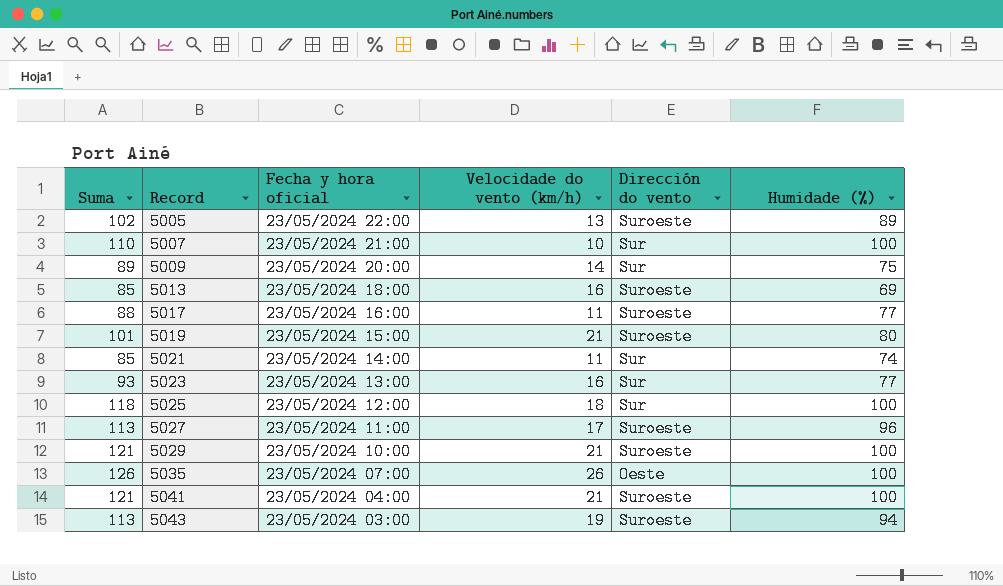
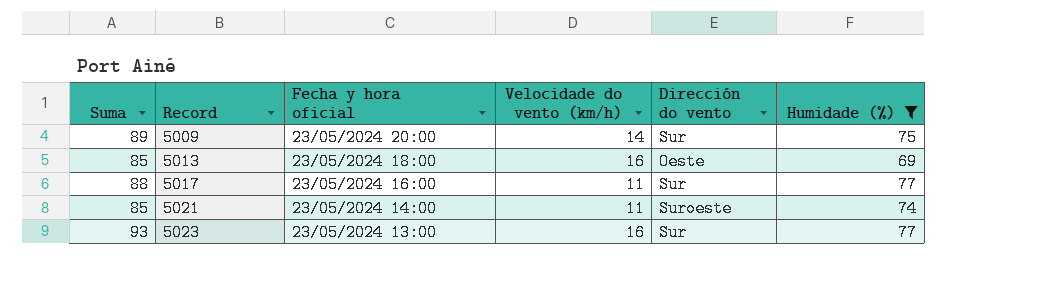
filter: none -> Humidade (%) <= 77
5013 | Dirección do vento: Suroeste -> Oeste
5017 | Dirección do vento: Suroeste -> Sur
5021 | Dirección do vento: Sur -> Suroeste

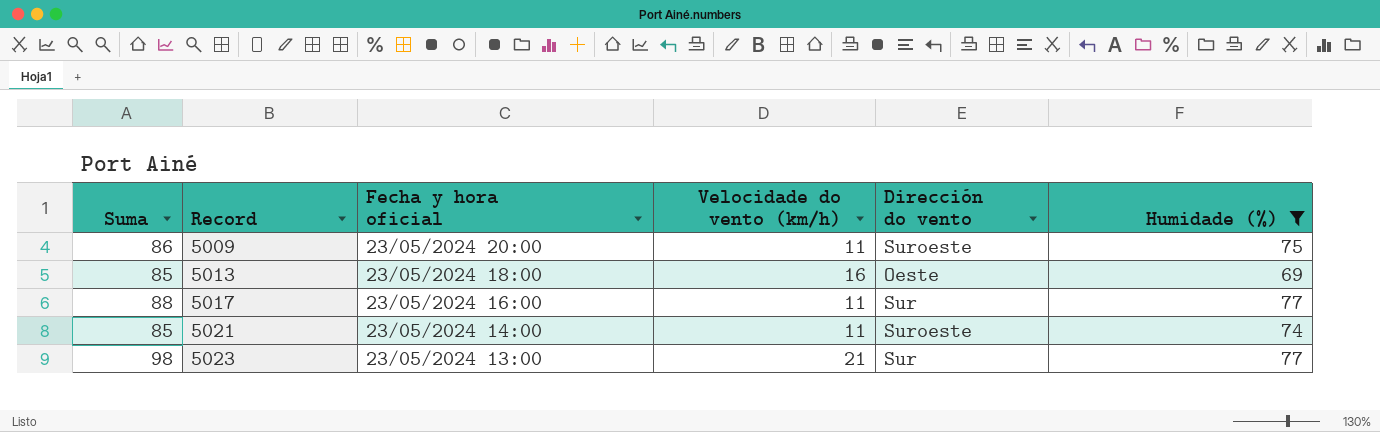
5009 | Suma: 89 -> 86
5009 | Velocidade do vento (km/h): 14 -> 11
5009 | Dirección do vento: Sur -> Suroeste
5023 | Suma: 93 -> 98
5023 | Velocidade do vento (km/h): 16 -> 21

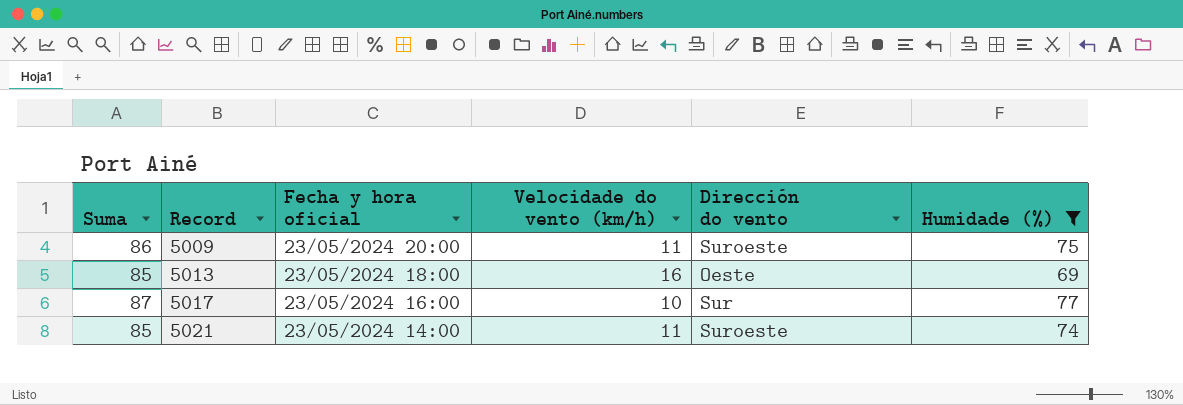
row 5023: 98 | 23/05/2024 13:00 | 21 | Sur | 77 -> none
5017 | Suma: 88 -> 87
5017 | Velocidade do vento (km/h): 11 -> 10

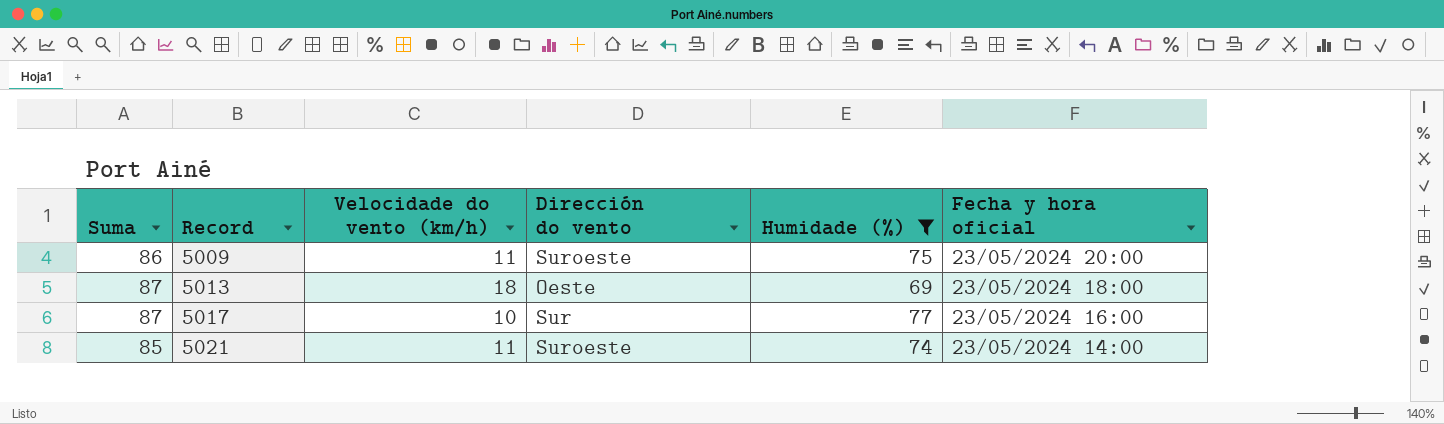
column Fecha y hora oficial | position: 3 -> 6
5013 | Suma: 85 -> 87
5013 | Velocidade do vento (km/h): 16 -> 18

